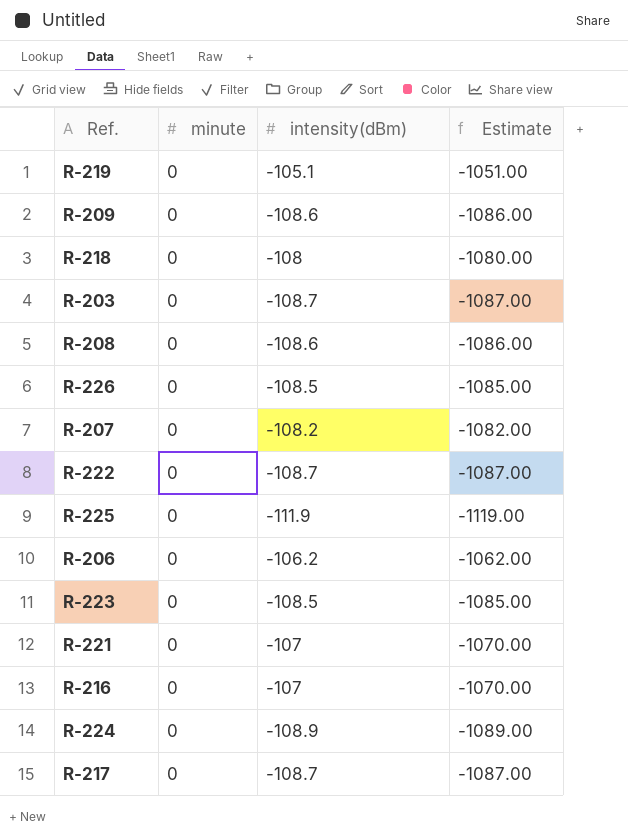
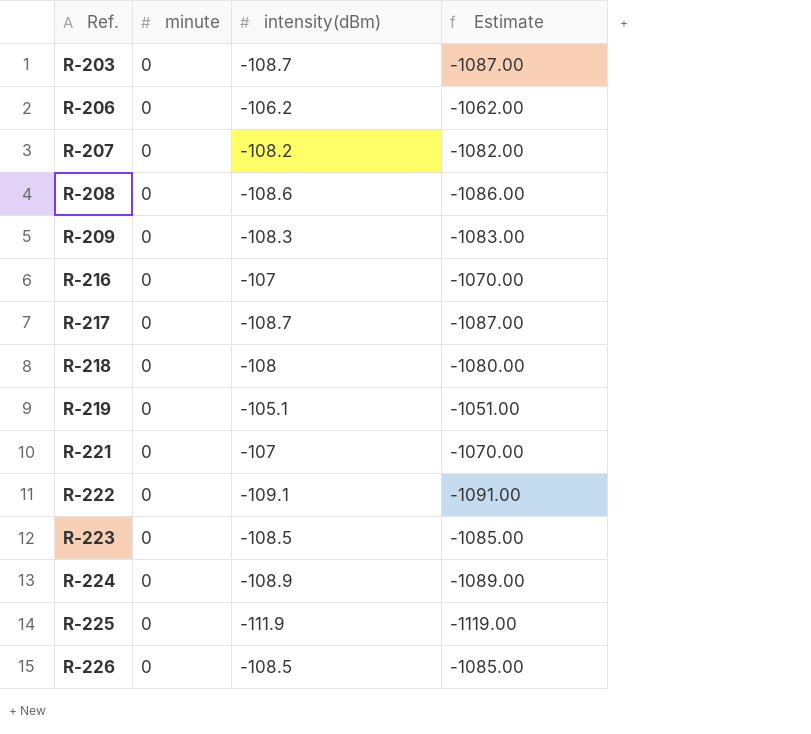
row order: none -> Ref. ascending
R-209 | intensity(dBm): -108.6 -> -108.3
R-209 | Estimate: -1086.00 -> -1083.00
R-222 | intensity(dBm): -108.7 -> -109.1
R-222 | Estimate: -1087.00 -> -1091.00

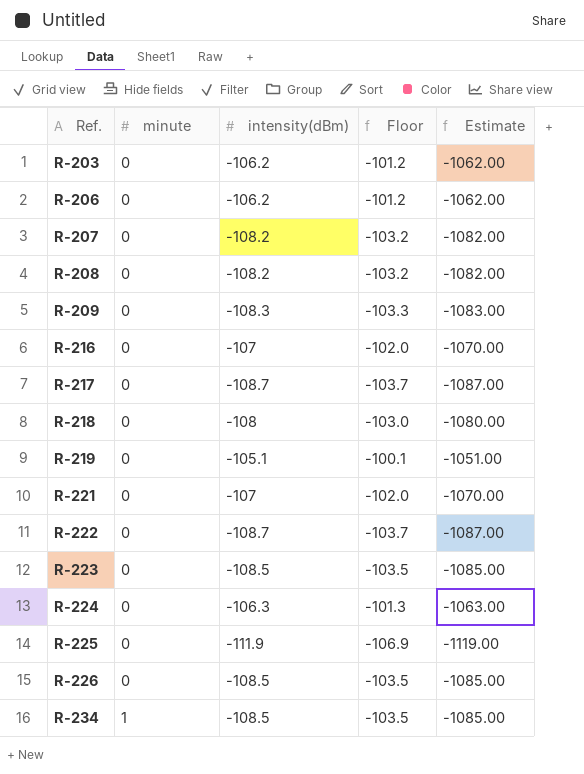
column Floor | formula: none -> [intensity(dBm)] + 5
R-203 | intensity(dBm): -108.7 -> -106.2
R-203 | Estimate: -1087.00 -> -1062.00
R-208 | intensity(dBm): -108.6 -> -108.2
R-208 | Estimate: -1086.00 -> -1082.00
R-222 | intensity(dBm): -109.1 -> -108.7
R-222 | Estimate: -1091.00 -> -1087.00
R-224 | intensity(dBm): -108.9 -> -106.3
R-224 | Estimate: -1089.00 -> -1063.00
row R-234: none -> 1 | -108.5 | -103.5 | -1085.00

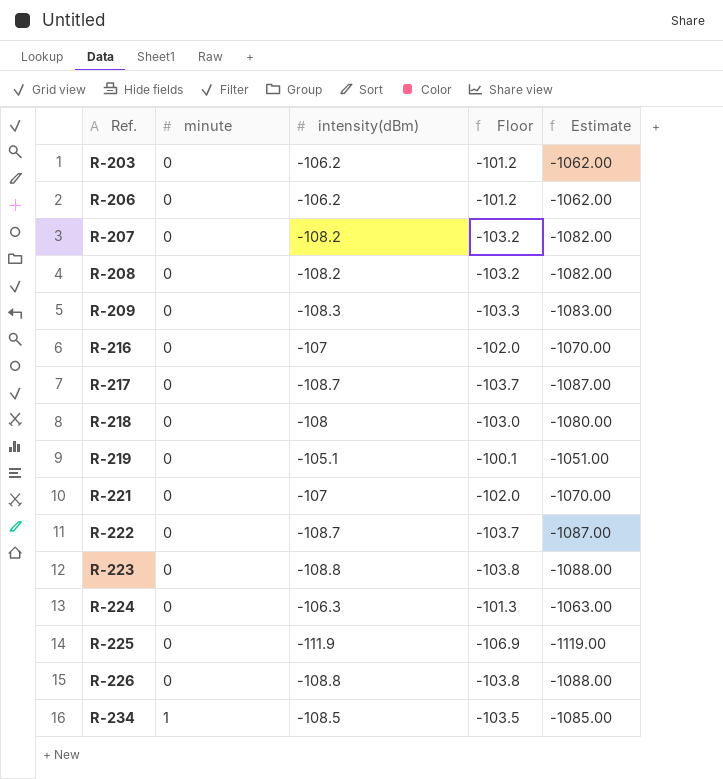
R-223 | intensity(dBm): -108.5 -> -108.8
R-223 | Floor: -103.5 -> -103.8
R-223 | Estimate: -1085.00 -> -1088.00
R-226 | intensity(dBm): -108.5 -> -108.8
R-226 | Floor: -103.5 -> -103.8
R-226 | Estimate: -1085.00 -> -1088.00

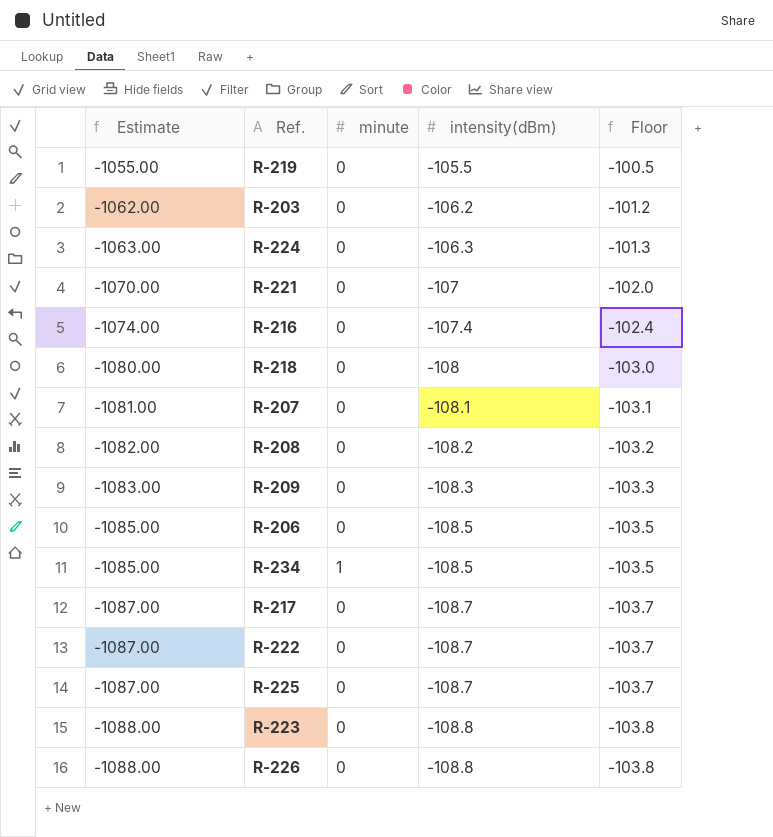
row order: Ref. ascending -> Estimate descending
column Estimate | position: 5 -> 1
R-219 | Estimate: -1051.00 -> -1055.00
R-219 | intensity(dBm): -105.1 -> -105.5
R-219 | Floor: -100.1 -> -100.5
R-216 | Estimate: -1070.00 -> -1074.00
R-216 | intensity(dBm): -107 -> -107.4
R-216 | Floor: -102.0 -> -102.4
R-207 | Estimate: -1082.00 -> -1081.00
R-207 | intensity(dBm): -108.2 -> -108.1
R-207 | Floor: -103.2 -> -103.1
R-206 | Estimate: -1062.00 -> -1085.00
R-206 | intensity(dBm): -106.2 -> -108.5
R-206 | Floor: -101.2 -> -103.5
R-225 | Estimate: -1119.00 -> -1087.00
R-225 | intensity(dBm): -111.9 -> -108.7
R-225 | Floor: -106.9 -> -103.7

